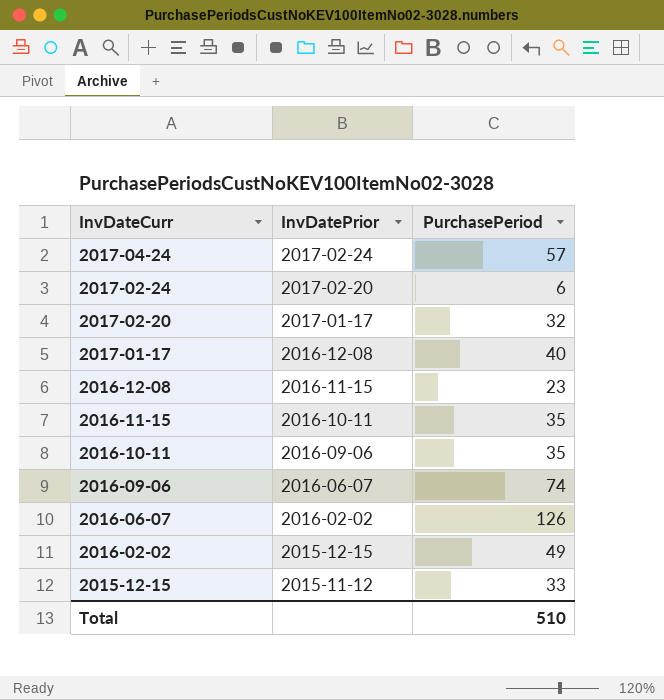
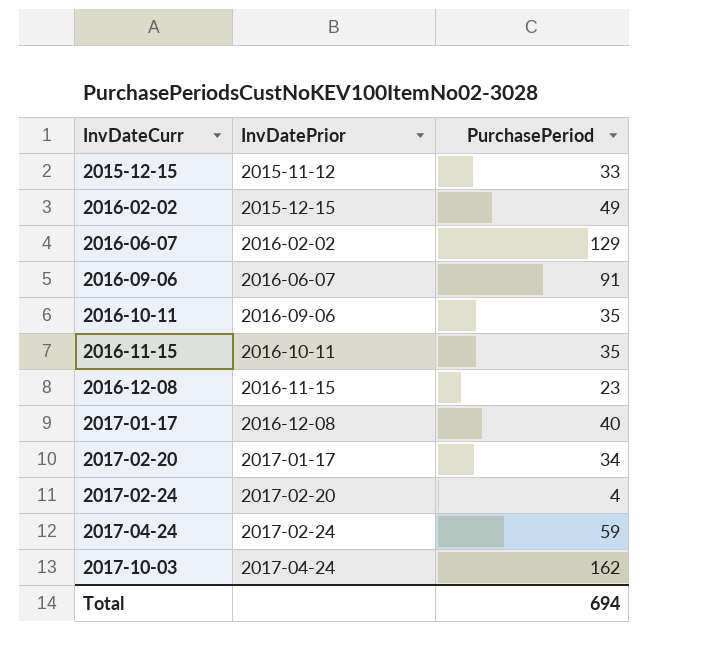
row order: InvDateCurr descending -> InvDateCurr ascending
2016-06-07 | PurchasePeriod: 126 -> 129
2016-09-06 | PurchasePeriod: 74 -> 91
2017-02-20 | PurchasePeriod: 32 -> 34
2017-02-24 | PurchasePeriod: 6 -> 4
2017-04-24 | PurchasePeriod: 57 -> 59
row 2017-10-03: none -> 2017-04-24 | 162
Total | PurchasePeriod: 510 -> 694

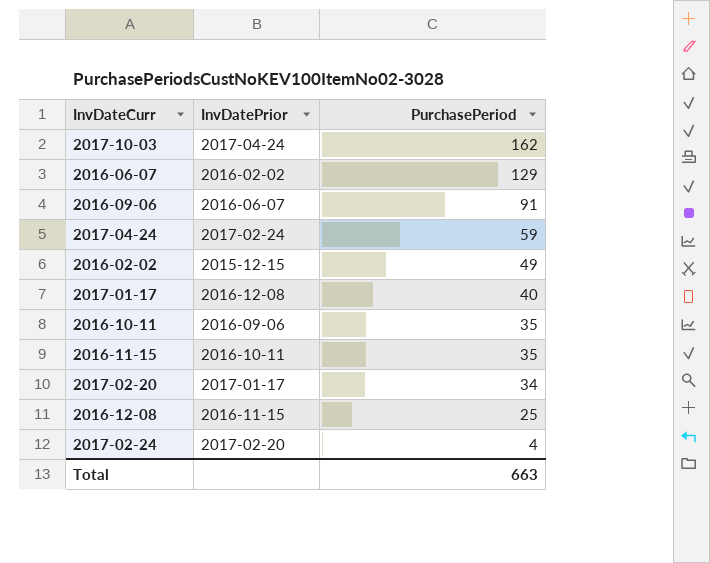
row order: InvDateCurr ascending -> PurchasePeriod descending
row 2015-12-15: 2015-11-12 | 33 -> none
2016-12-08 | PurchasePeriod: 23 -> 25
Total | PurchasePeriod: 694 -> 663

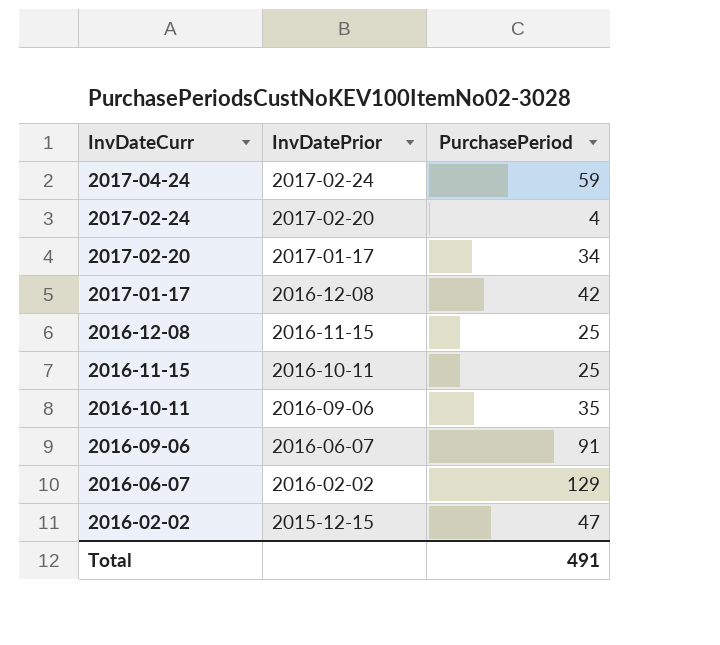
row order: PurchasePeriod descending -> InvDateCurr descending
row 2017-10-03: 2017-04-24 | 162 -> none
2017-01-17 | PurchasePeriod: 40 -> 42
2016-11-15 | PurchasePeriod: 35 -> 25
2016-02-02 | PurchasePeriod: 49 -> 47
Total | PurchasePeriod: 663 -> 491

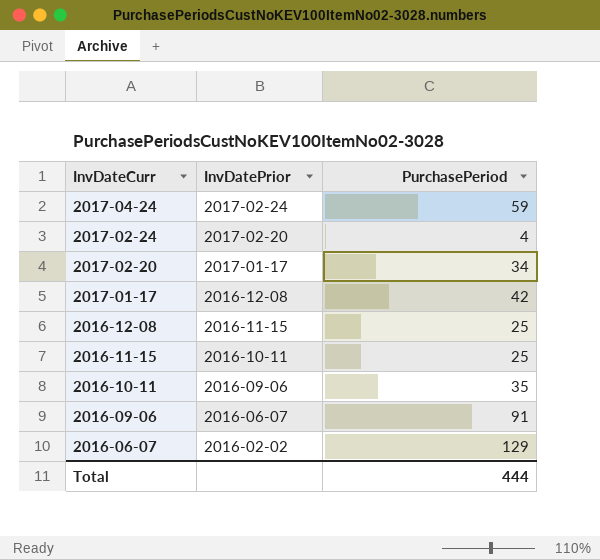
row 2016-02-02: 2015-12-15 | 47 -> none
Total | PurchasePeriod: 491 -> 444

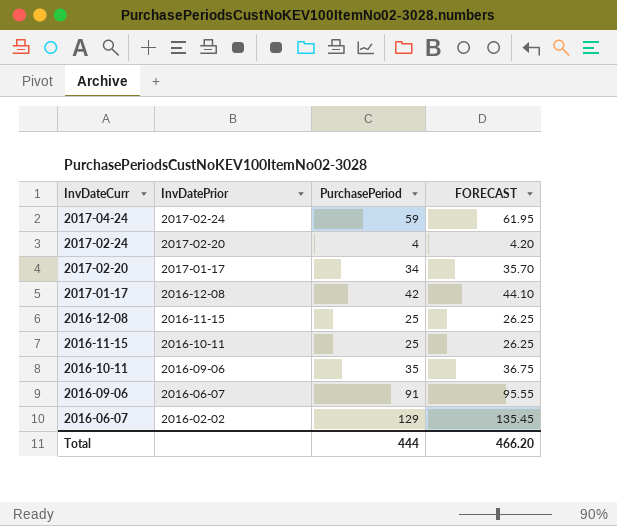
column FORECAST | formula: none -> [PurchasePeriod] * 1.05

